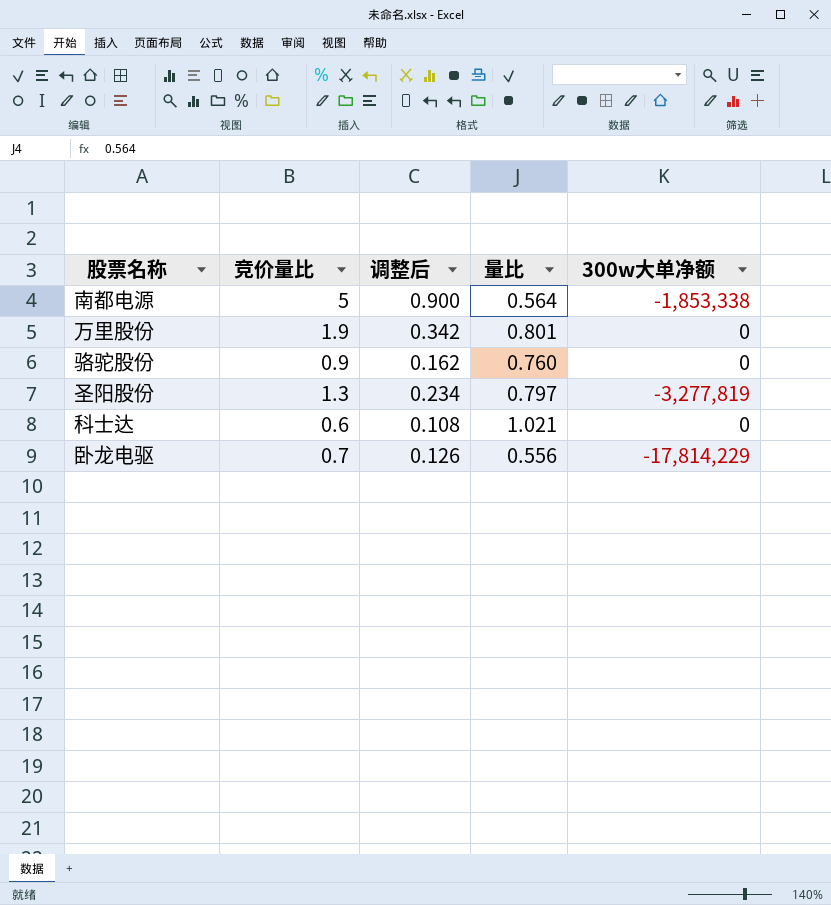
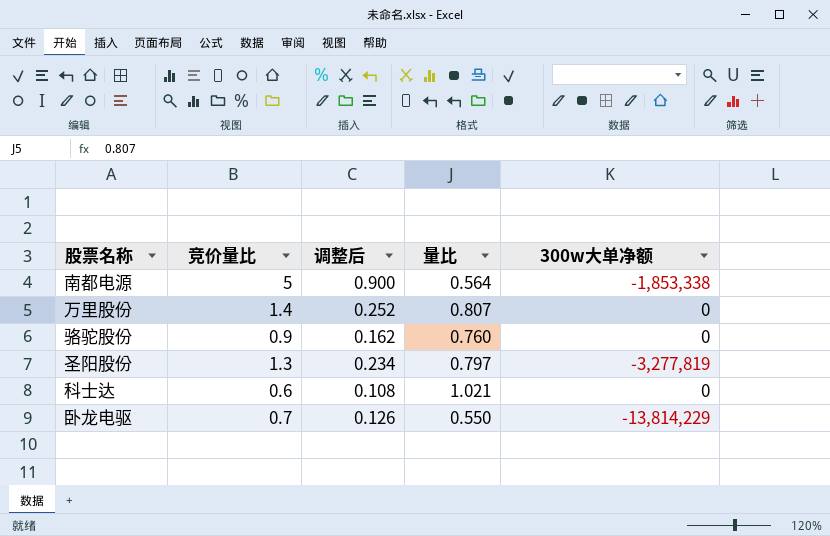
万里股份 | 竞价量比: 1.9 -> 1.4
万里股份 | 调整后: 0.342 -> 0.252
万里股份 | 量比: 0.801 -> 0.807
卧龙电驱 | 量比: 0.556 -> 0.550
卧龙电驱 | 300w大单净额: -17,814,229 -> -13,814,229

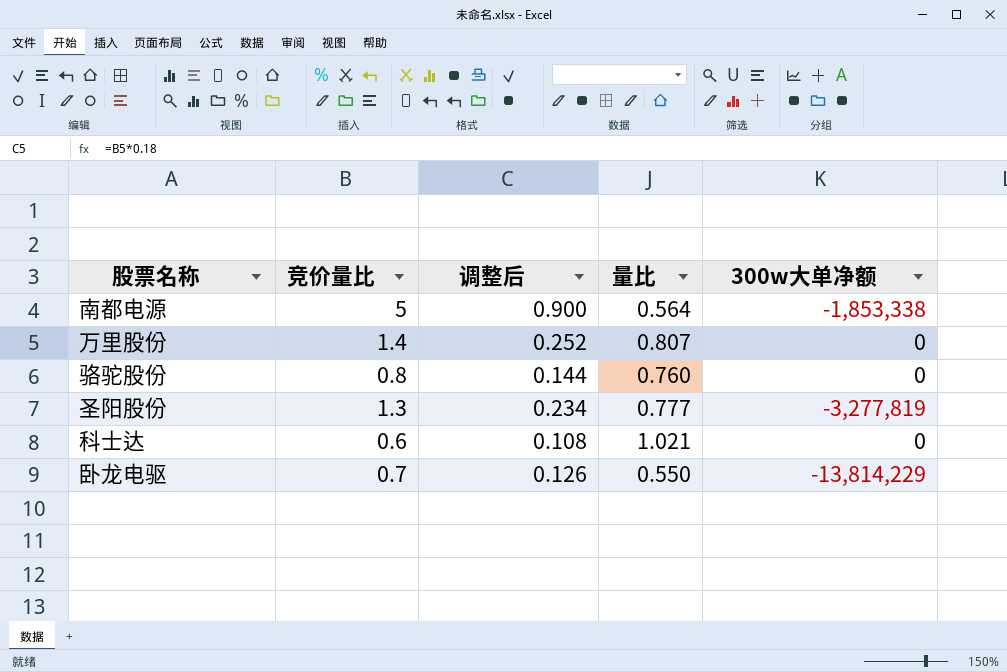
骆驼股份 | 竞价量比: 0.9 -> 0.8
骆驼股份 | 调整后: 0.162 -> 0.144
圣阳股份 | 量比: 0.797 -> 0.777

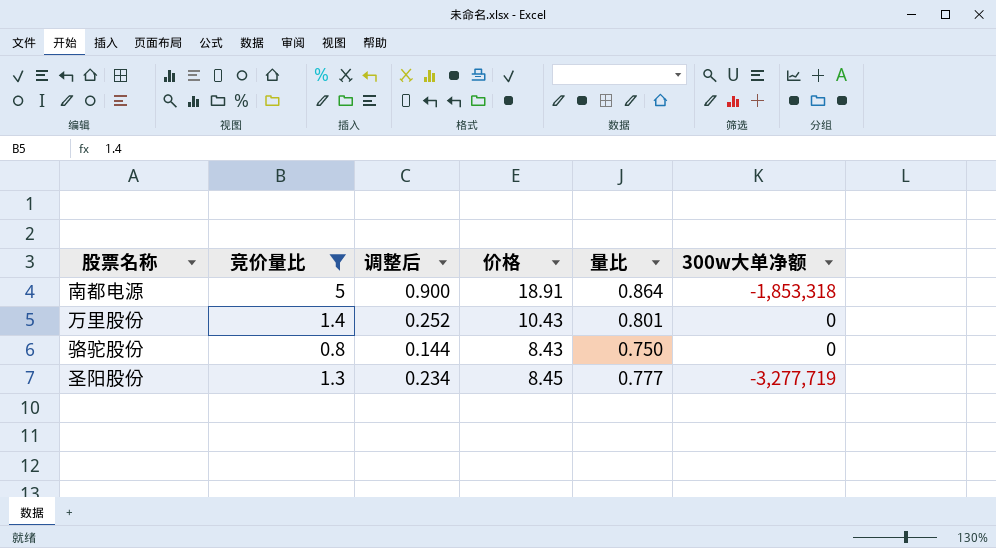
filter: none -> 竞价量比 >= 0.8
column 价格 | position: none -> 4
南都电源 | 量比: 0.564 -> 0.864
南都电源 | 300w大单净额: -1,853,338 -> -1,853,318
万里股份 | 量比: 0.807 -> 0.801
骆驼股份 | 量比: 0.760 -> 0.750
圣阳股份 | 300w大单净额: -3,277,819 -> -3,277,719

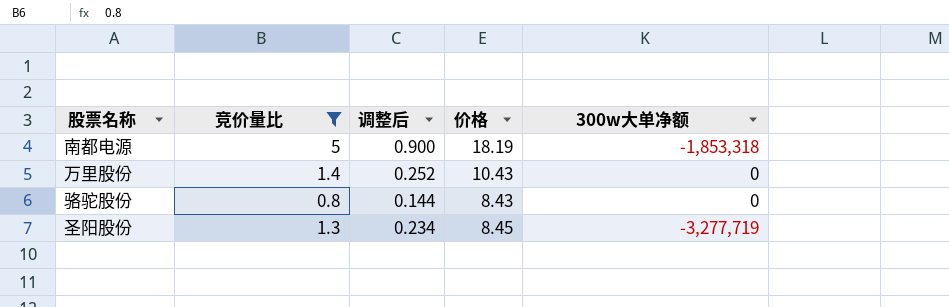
column 量比 | position: 5 -> none
南都电源 | 价格: 18.91 -> 18.19

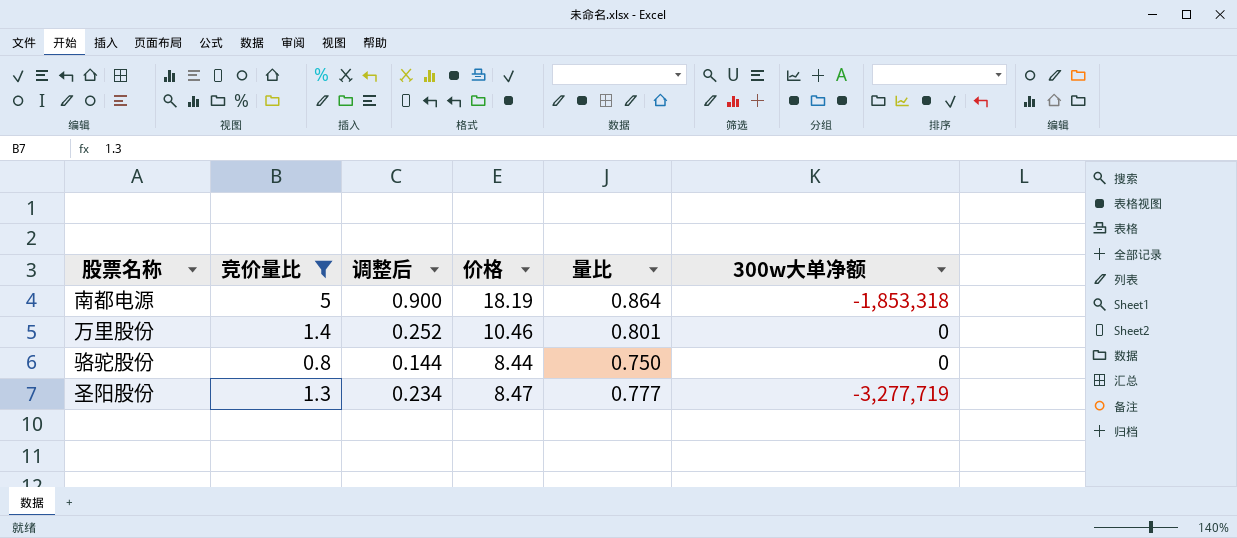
column 量比 | position: none -> 5
万里股份 | 价格: 10.43 -> 10.46
骆驼股份 | 价格: 8.43 -> 8.44
圣阳股份 | 价格: 8.45 -> 8.47

